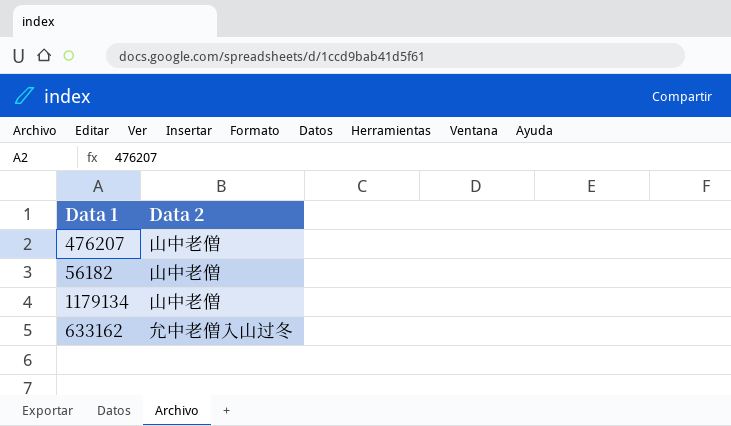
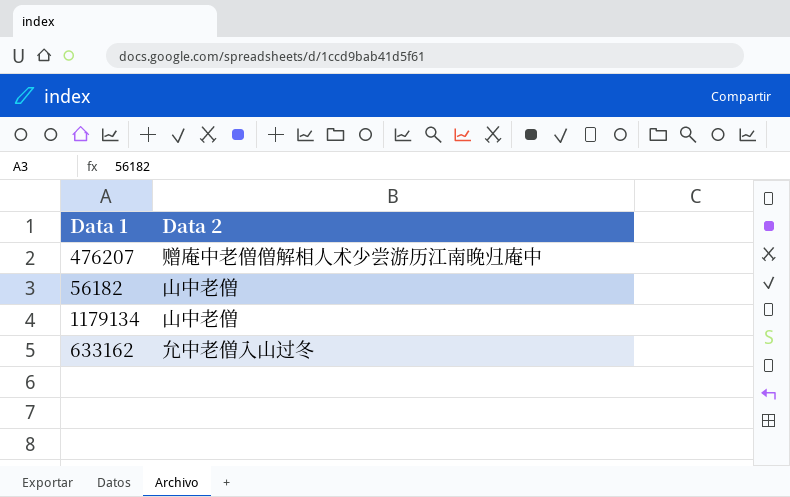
476207 | Data 2: 山中老僧 -> 赠庵中老僧僧解相人术少尝游历江南晚归庵中

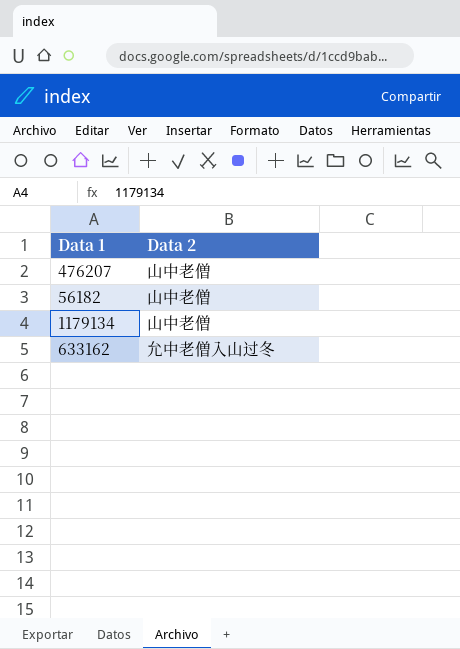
476207 | Data 2: 赠庵中老僧僧解相人术少尝游历江南晚归庵中 -> 山中老僧

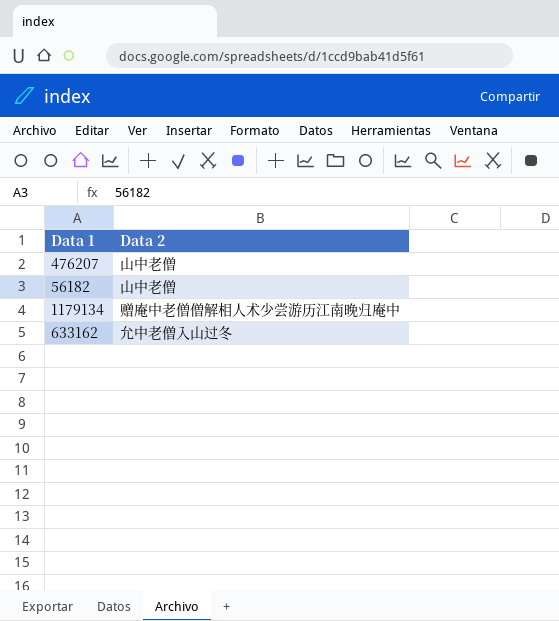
1179134 | Data 2: 山中老僧 -> 赠庵中老僧僧解相人术少尝游历江南晚归庵中

